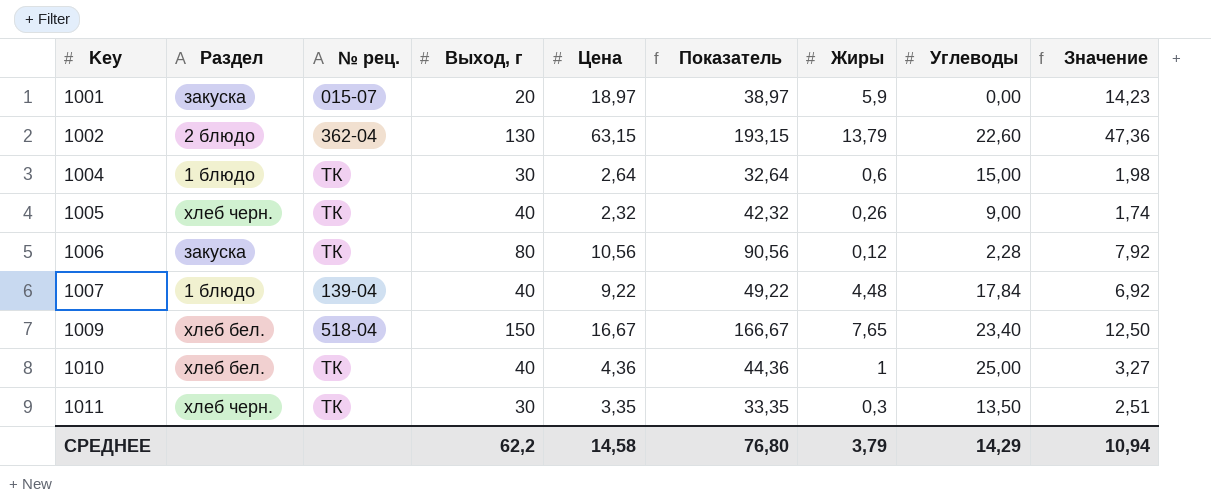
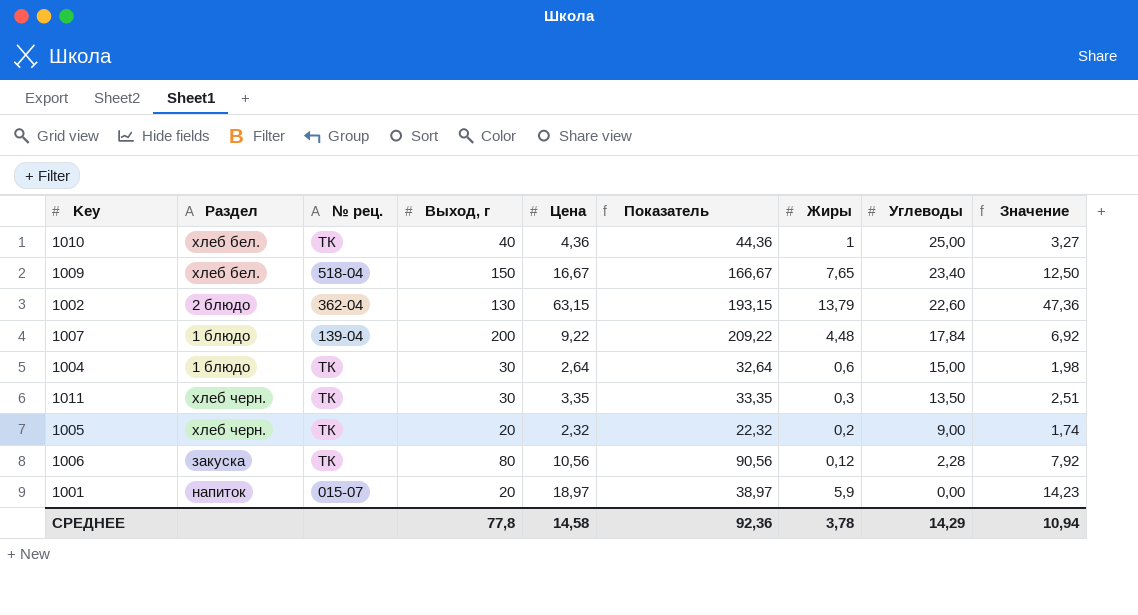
row order: Key ascending -> Углеводы descending
1007 | Выход, г: 40 -> 200
1007 | Показатель: 49,22 -> 209,22
1005 | Выход, г: 40 -> 20
1005 | Показатель: 42,32 -> 22,32
1005 | Жиры: 0,26 -> 0,2
1001 | Раздел: закуска -> напиток
СРЕДНЕЕ | Выход, г: 62,2 -> 77,8
СРЕДНЕЕ | Показатель: 76,80 -> 92,36
СРЕДНЕЕ | Жиры: 3,79 -> 3,78

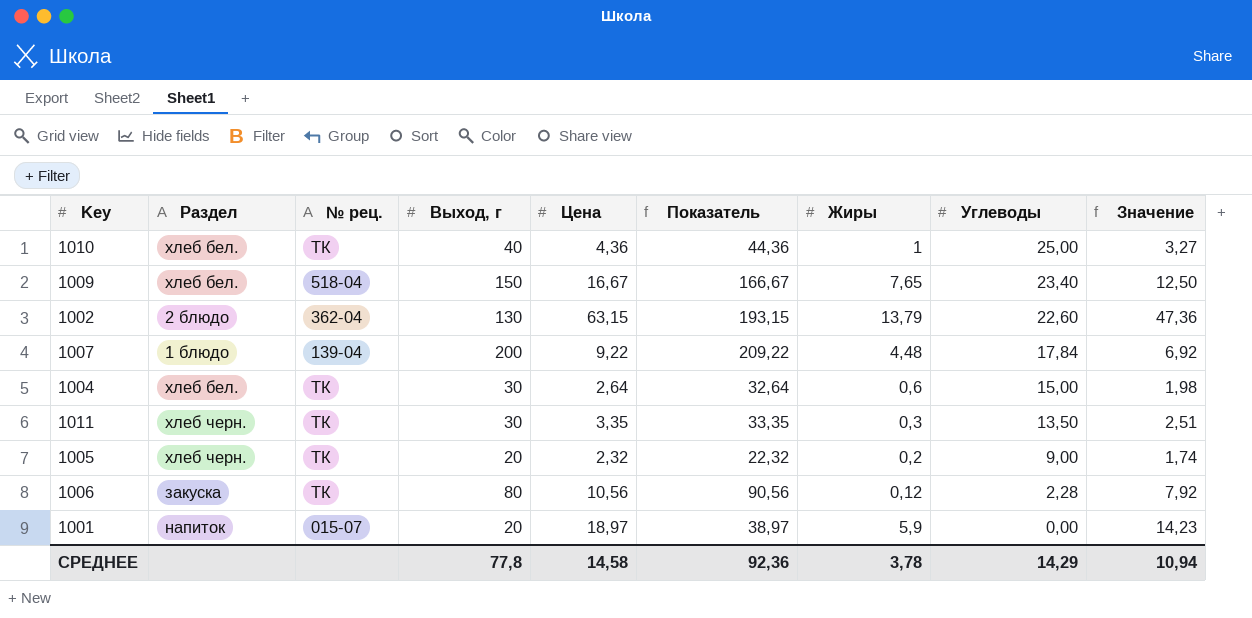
1004 | Раздел: 1 блюдо -> хлеб бел.

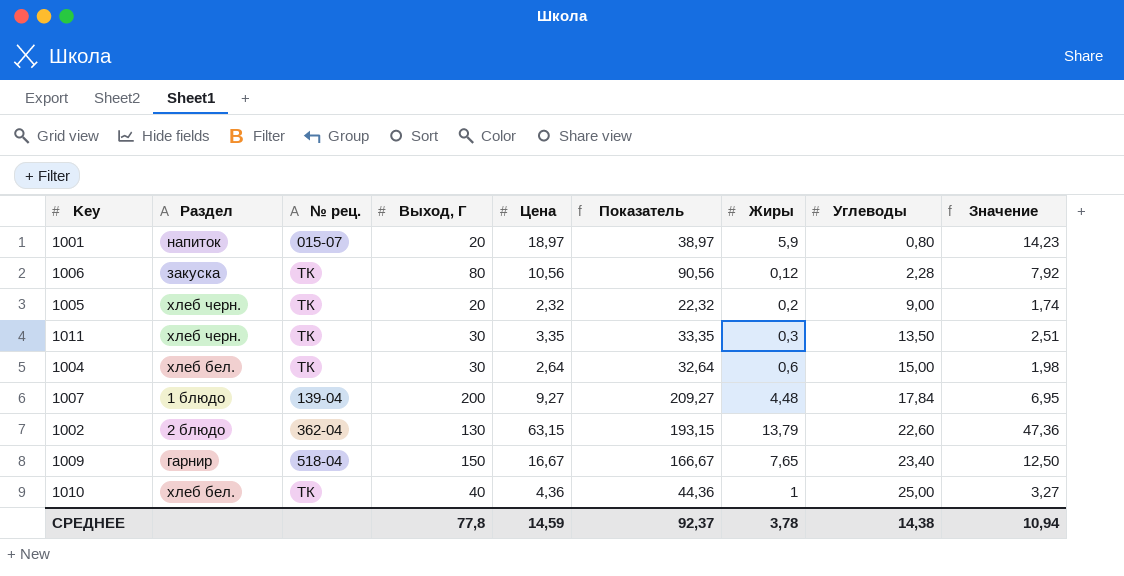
row order: Углеводы descending -> Углеводы ascending
column name: Выход, г -> Выход, Г
1001 | Углеводы: 0,00 -> 0,80
1007 | Цена: 9,22 -> 9,27
1007 | Показатель: 209,22 -> 209,27
1007 | Значение: 6,92 -> 6,95
1009 | Раздел: хлеб бел. -> гарнир
СРЕДНЕЕ | Цена: 14,58 -> 14,59
СРЕДНЕЕ | Показатель: 92,36 -> 92,37
СРЕДНЕЕ | Углеводы: 14,29 -> 14,38

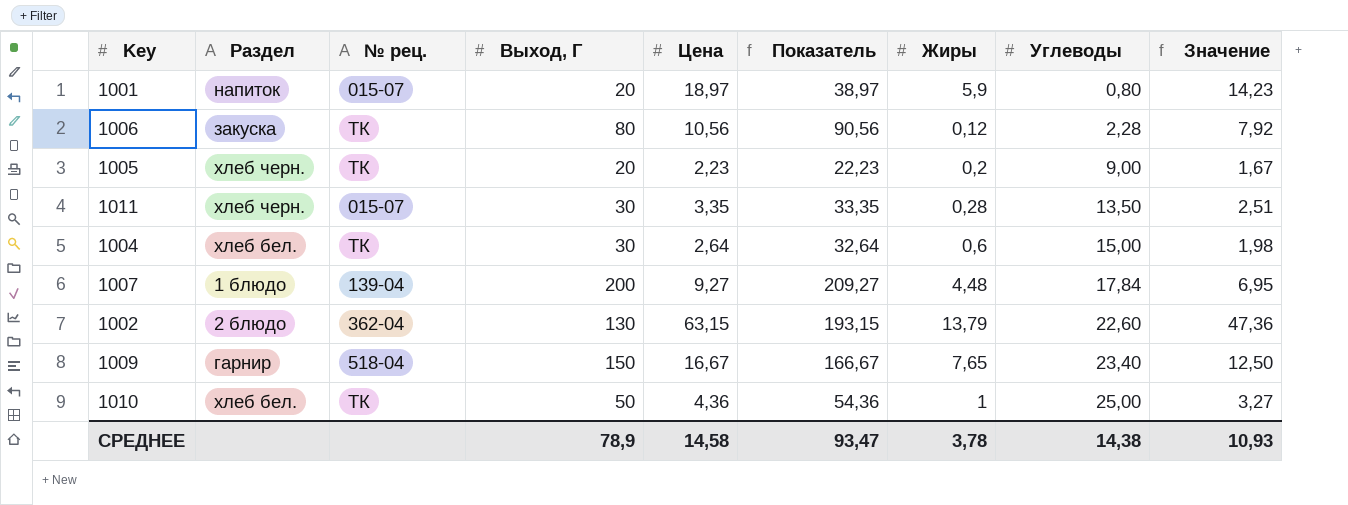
1005 | Цена: 2,32 -> 2,23
1005 | Показатель: 22,32 -> 22,23
1005 | Значение: 1,74 -> 1,67
1011 | № рец.: ТК -> 015-07
1011 | Жиры: 0,3 -> 0,28
1010 | Выход, Г: 40 -> 50
1010 | Показатель: 44,36 -> 54,36
СРЕДНЕЕ | Выход, Г: 77,8 -> 78,9
СРЕДНЕЕ | Цена: 14,59 -> 14,58
СРЕДНЕЕ | Показатель: 92,37 -> 93,47
СРЕДНЕЕ | Значение: 10,94 -> 10,93

